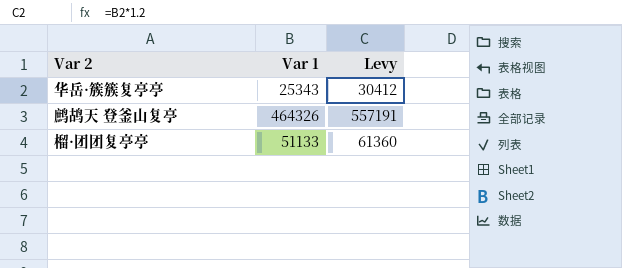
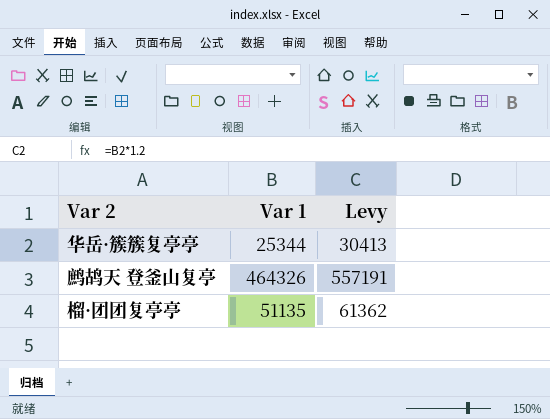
华岳·簇簇复亭亭 | Var 1: 25343 -> 25344
华岳·簇簇复亭亭 | Levy: 30412 -> 30413
榴·团团复亭亭 | Var 1: 51133 -> 51135
榴·团团复亭亭 | Levy: 61360 -> 61362

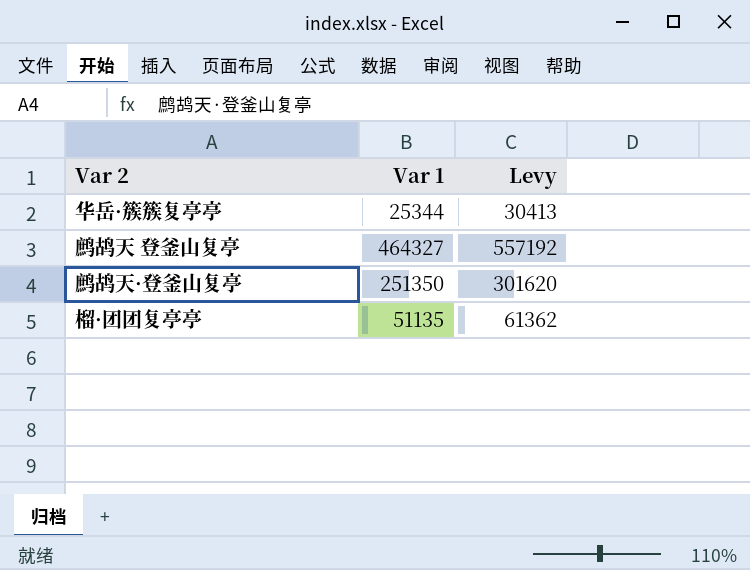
鹧鸪天 登釜山复亭 | Var 1: 464326 -> 464327
鹧鸪天 登釜山复亭 | Levy: 557191 -> 557192
row 鹧鸪天·登釜山复亭: none -> 251350 | 301620

